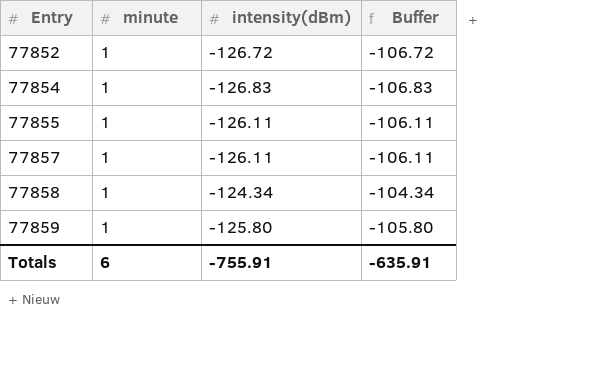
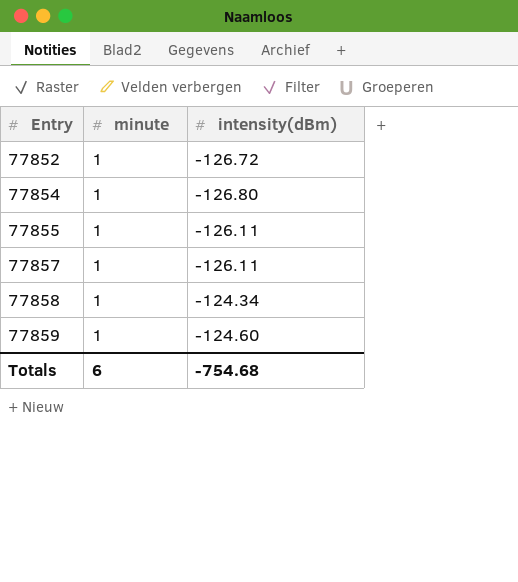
column Buffer | formula: [intensity(dBm)] + 20 -> none
77854 | intensity(dBm): -126.83 -> -126.80
77859 | intensity(dBm): -125.80 -> -124.60
Totals | intensity(dBm): -755.91 -> -754.68

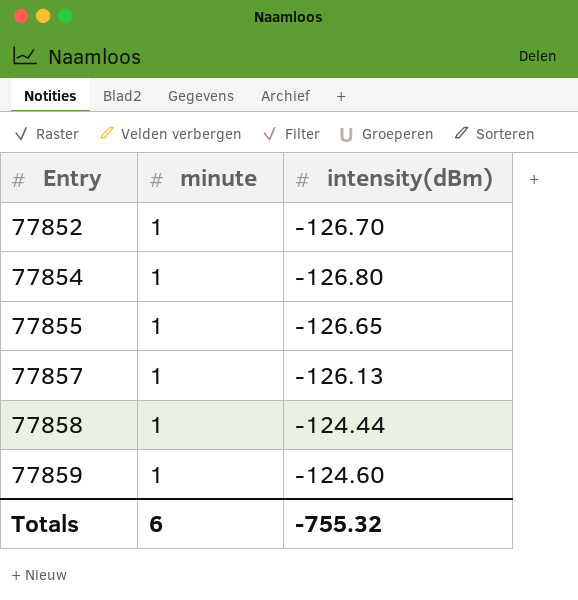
77852 | intensity(dBm): -126.72 -> -126.70
77855 | intensity(dBm): -126.11 -> -126.65
77857 | intensity(dBm): -126.11 -> -126.13
77858 | intensity(dBm): -124.34 -> -124.44
Totals | intensity(dBm): -754.68 -> -755.32

